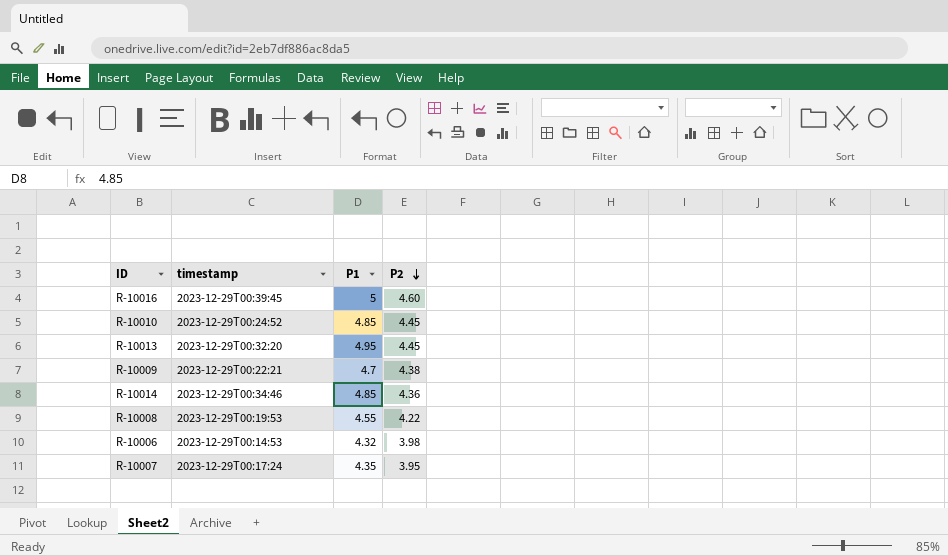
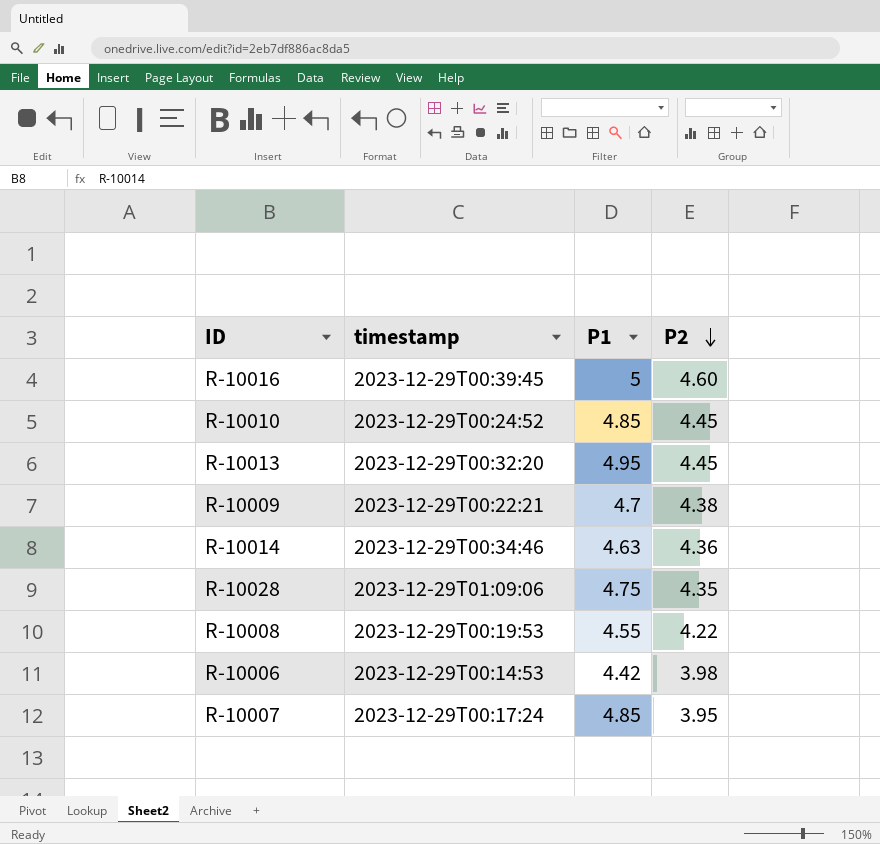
R-10014 | P1: 4.85 -> 4.63
row R-10028: none -> 2023-12-29T01:09:06 | 4.75 | 4.35
R-10006 | P1: 4.32 -> 4.42
R-10007 | P1: 4.35 -> 4.85

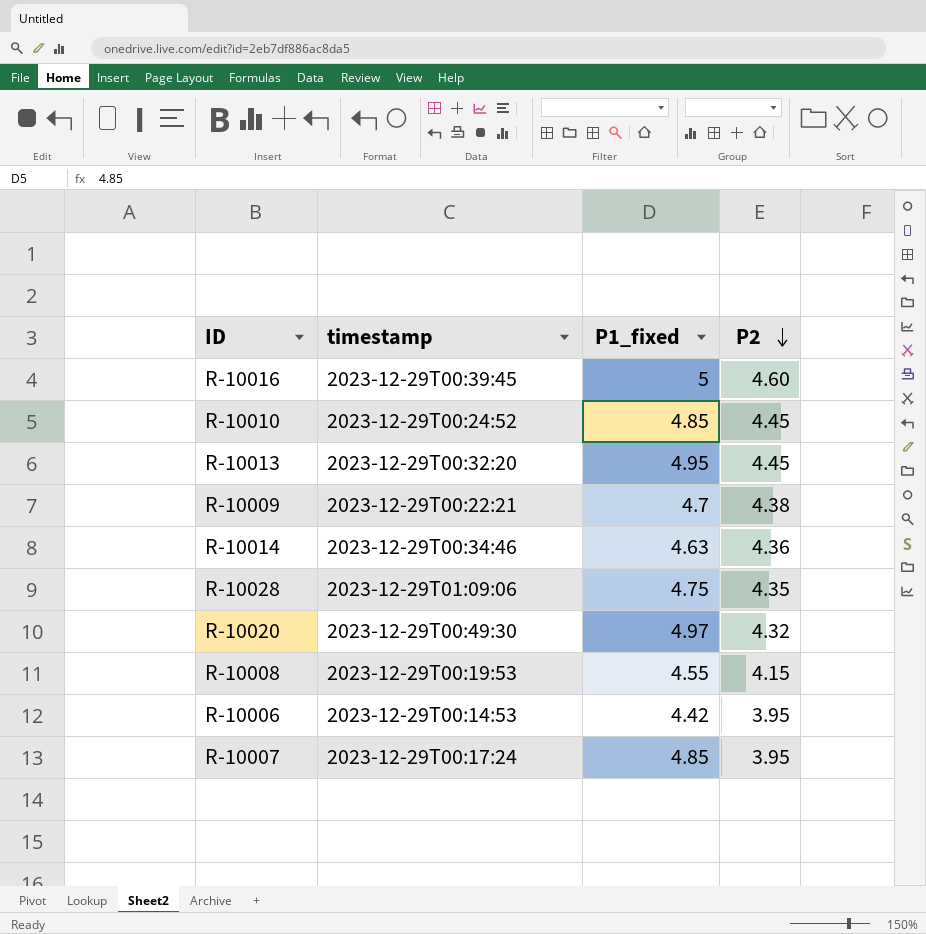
column name: P1 -> P1_fixed
row R-10020: none -> 2023-12-29T00:49:30 | 4.97 | 4.32
R-10008 | P2: 4.22 -> 4.15
R-10006 | P2: 3.98 -> 3.95

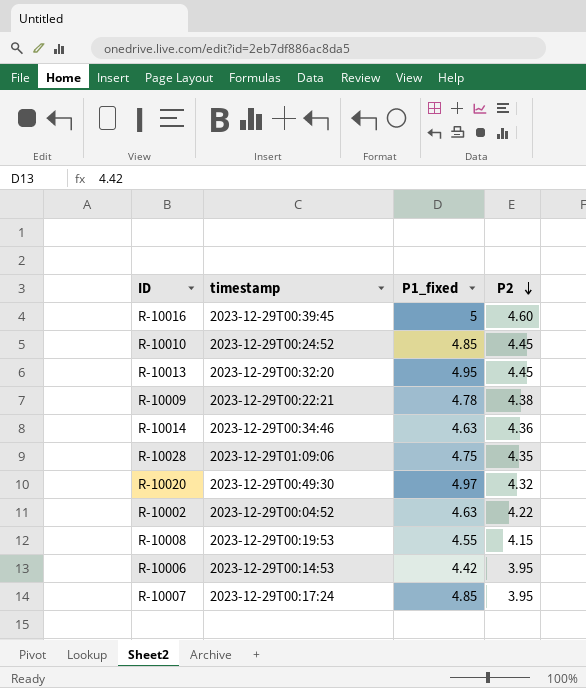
R-10009 | P1_fixed: 4.7 -> 4.78
row R-10002: none -> 2023-12-29T00:04:52 | 4.63 | 4.22

